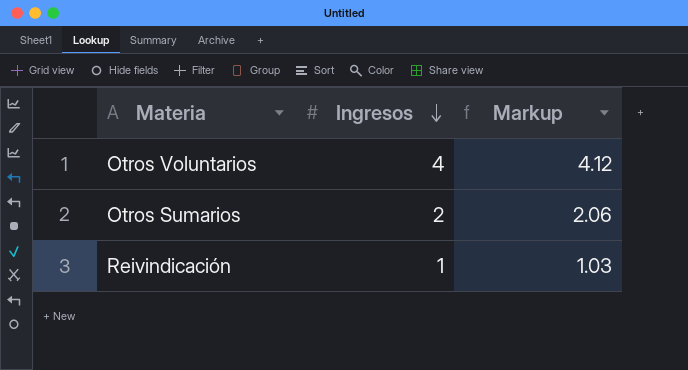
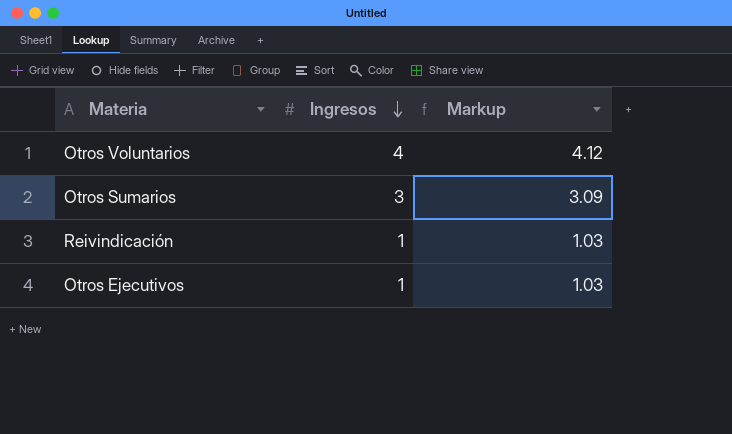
Otros Sumarios | Ingresos: 2 -> 3
Otros Sumarios | Markup: 2.06 -> 3.09
row Otros Ejecutivos: none -> 1 | 1.03

